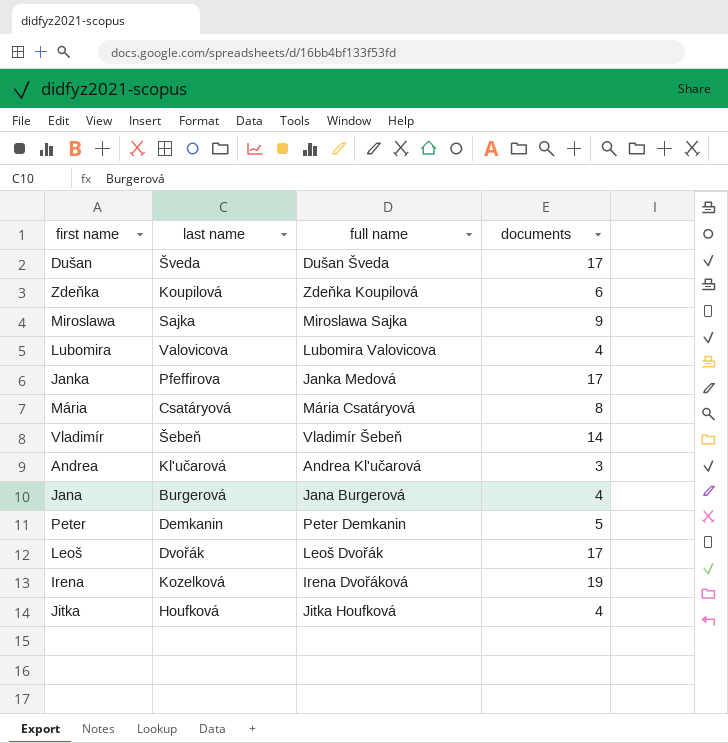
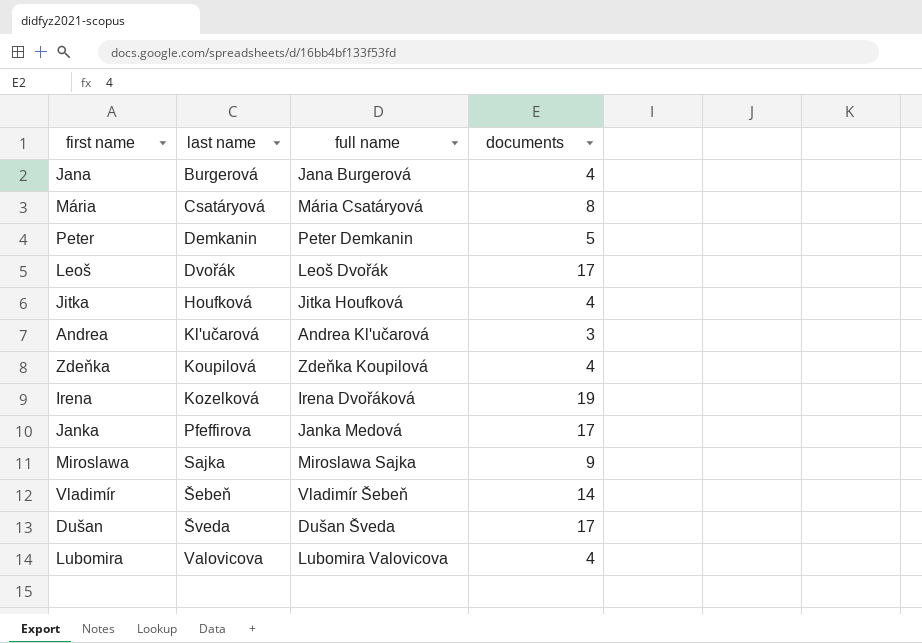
row order: none -> last name ascending
Zdeňka | documents: 6 -> 4

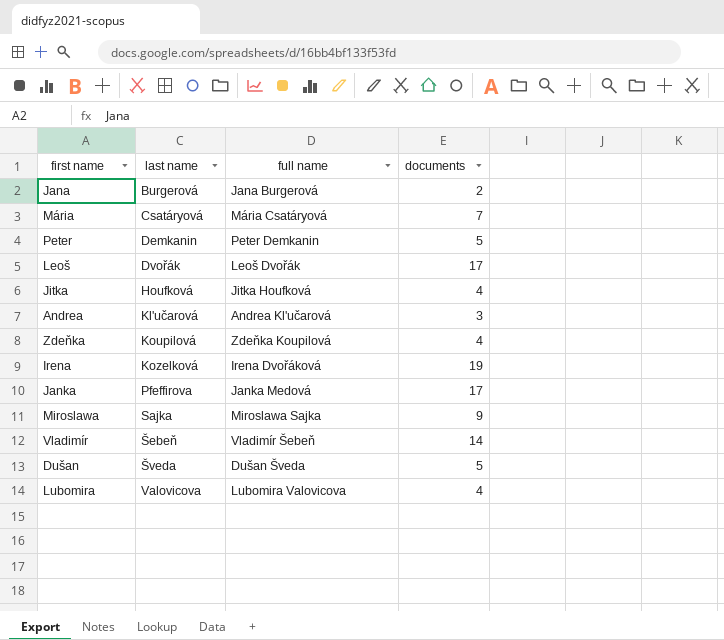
Jana | documents: 4 -> 2
Mária | documents: 8 -> 7
Dušan | documents: 17 -> 5

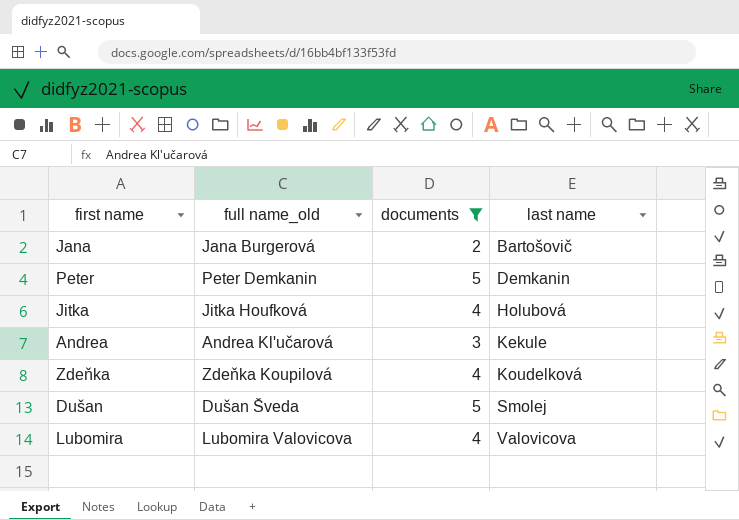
filter: none -> documents <= 5
column name: full name -> full name_old
column last name | position: 2 -> 4
Jana | last name: Burgerová -> Bartošovič
Jitka | last name: Houfková -> Holubová
Andrea | last name: Kl'učarová -> Kekule
Zdeňka | last name: Koupilová -> Koudelková
Dušan | last name: Šveda -> Smolej

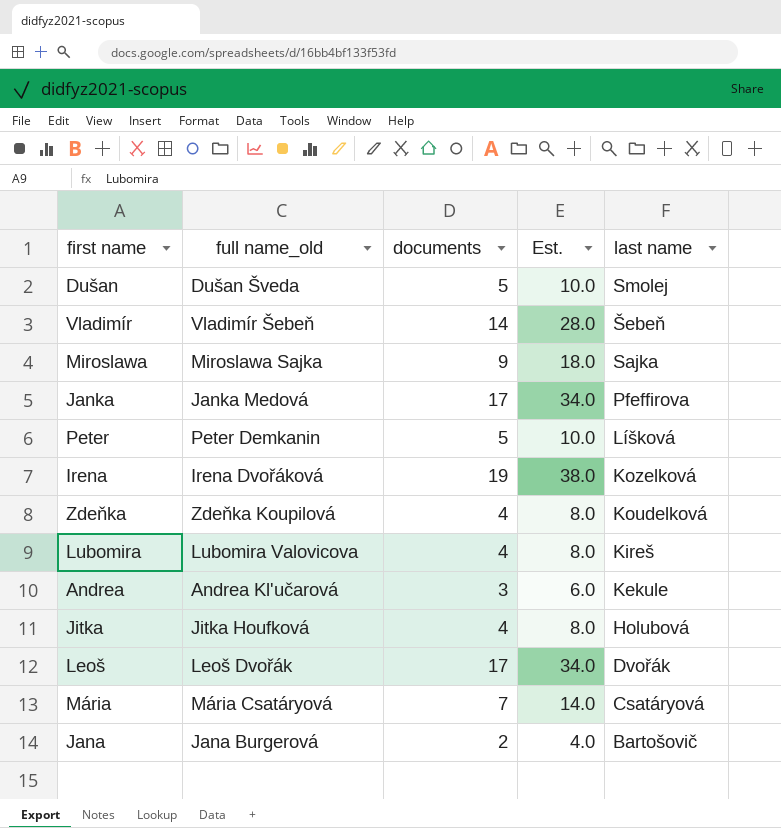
filter: documents <= 5 -> none
row order: last name ascending -> last name descending
column Est. | formula: none -> [documents] * 2
Peter | last name: Demkanin -> Líšková
Lubomira | last name: Valovicova -> Kireš

